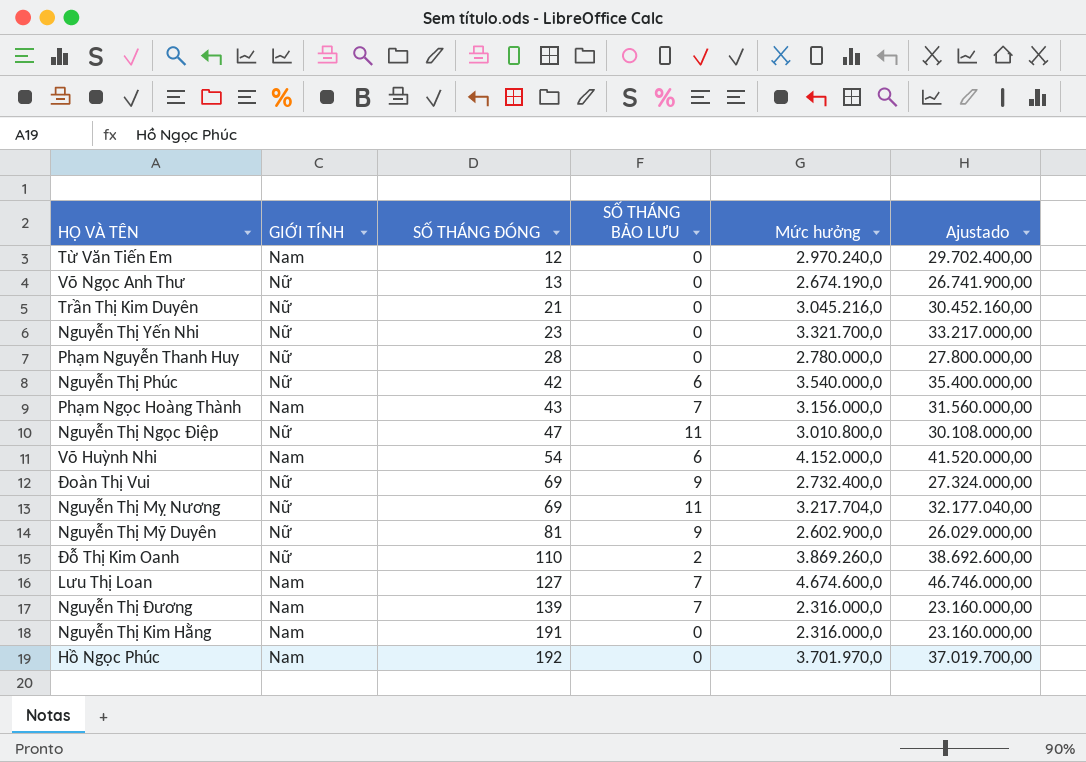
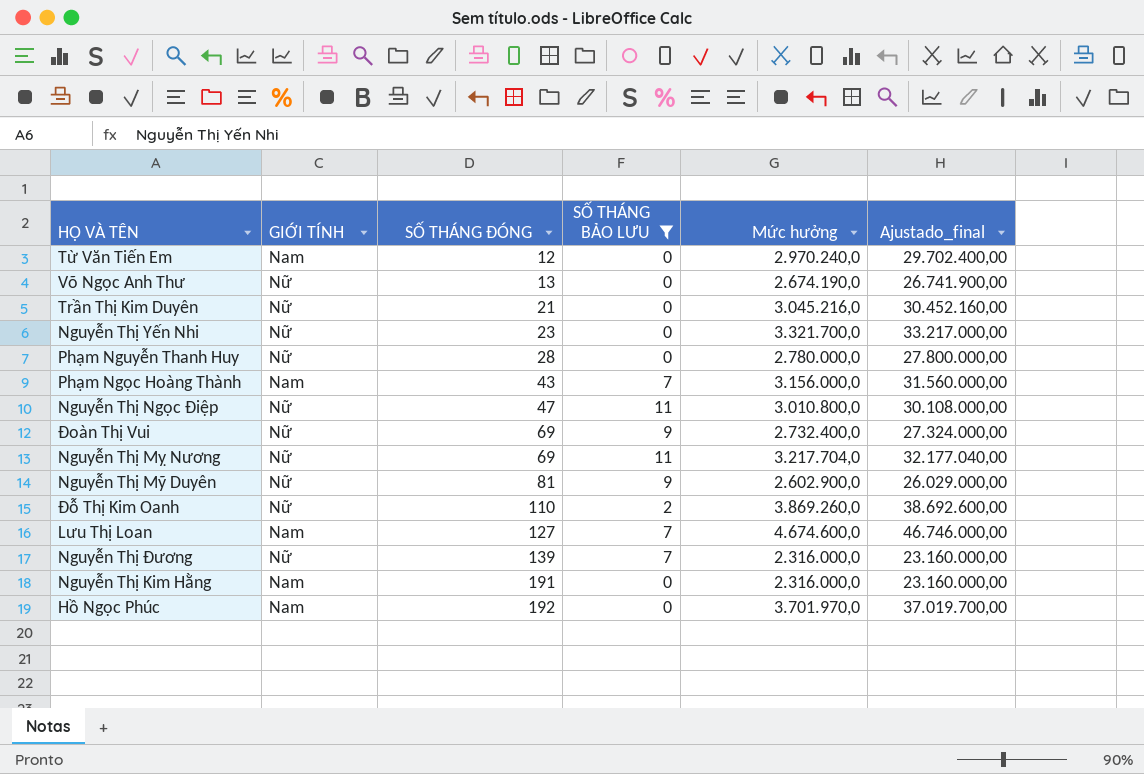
filter: none -> SỐ THÁNG BẢO LƯU != 6
column name: Ajustado -> Ajustado_final
Nguyễn Thị Đương | GIỚI TÍNH: Nam -> Nữ

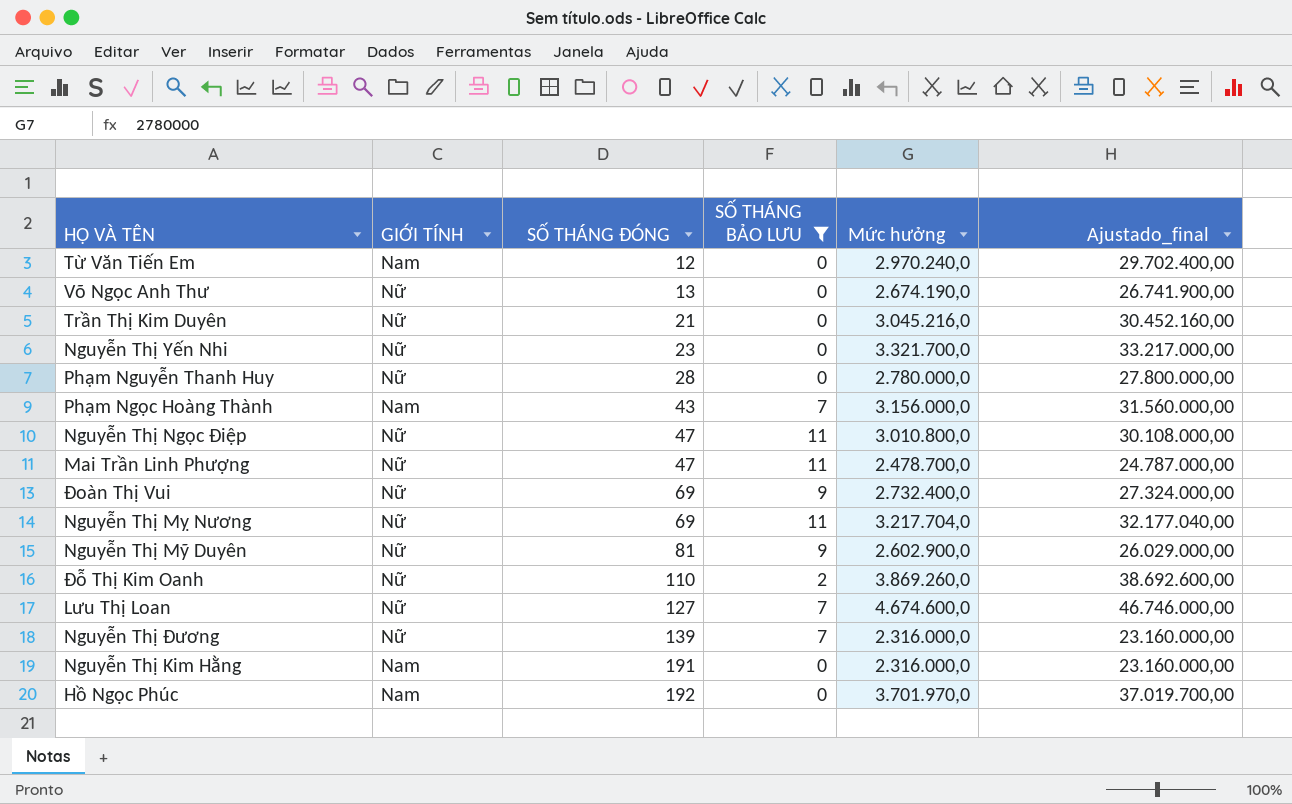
row Mai Trần Linh Phượng: none -> Nữ | 47 | 11 | 2.478.700,0 | 24.787.000,00
Lưu Thị Loan | GIỚI TÍNH: Nam -> Nữ

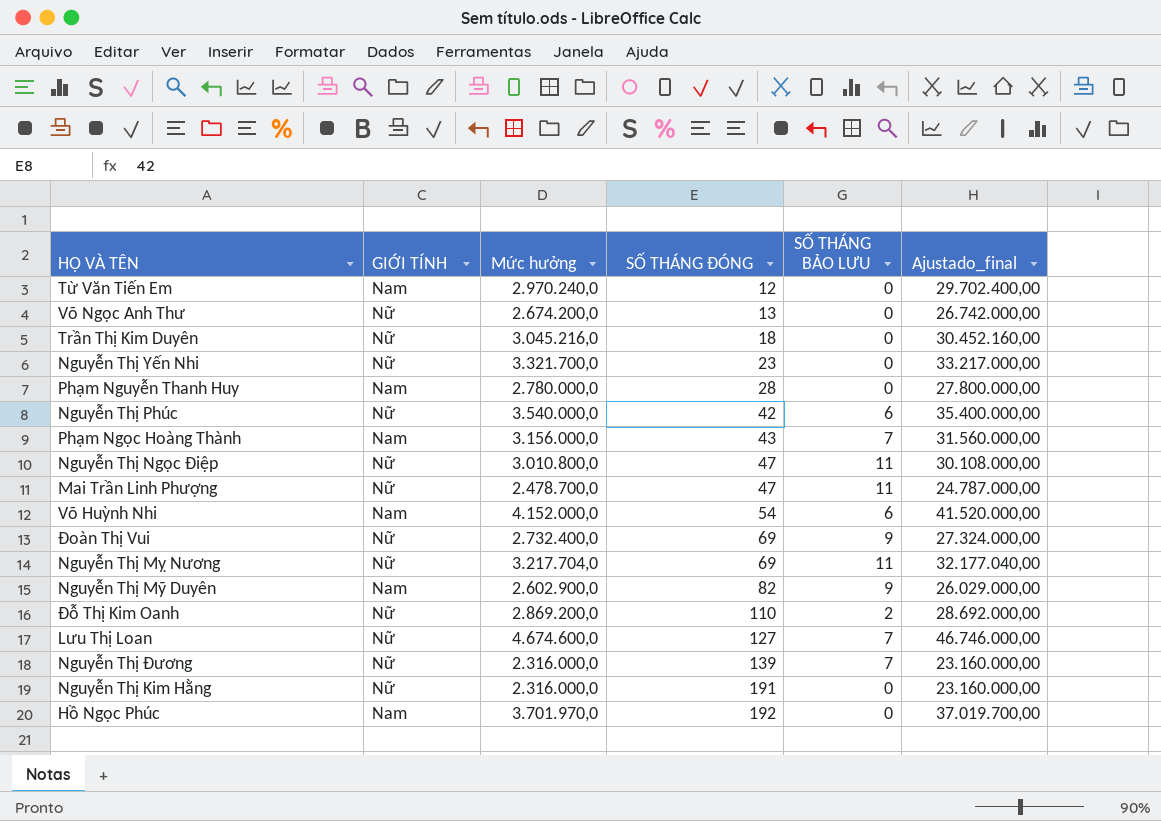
filter: SỐ THÁNG BẢO LƯU != 6 -> none
column Mức hưởng | position: 5 -> 3
Võ Ngọc Anh Thư | Mức hưởng: 2.674.190,0 -> 2.674.200,0
Võ Ngọc Anh Thư | Ajustado_final: 26.741.900,00 -> 26.742.000,00
Trần Thị Kim Duyên | SỐ THÁNG ĐÓNG: 21 -> 18
Phạm Nguyễn Thanh Huy | GIỚI TÍNH: Nữ -> Nam
Nguyễn Thị Mỹ Duyên | GIỚI TÍNH: Nữ -> Nam
Nguyễn Thị Mỹ Duyên | SỐ THÁNG ĐÓNG: 81 -> 82
Đỗ Thị Kim Oanh | Mức hưởng: 3.869.260,0 -> 2.869.200,0
Đỗ Thị Kim Oanh | Ajustado_final: 38.692.600,00 -> 28.692.000,00
Nguyễn Thị Kim Hằng | GIỚI TÍNH: Nam -> Nữ

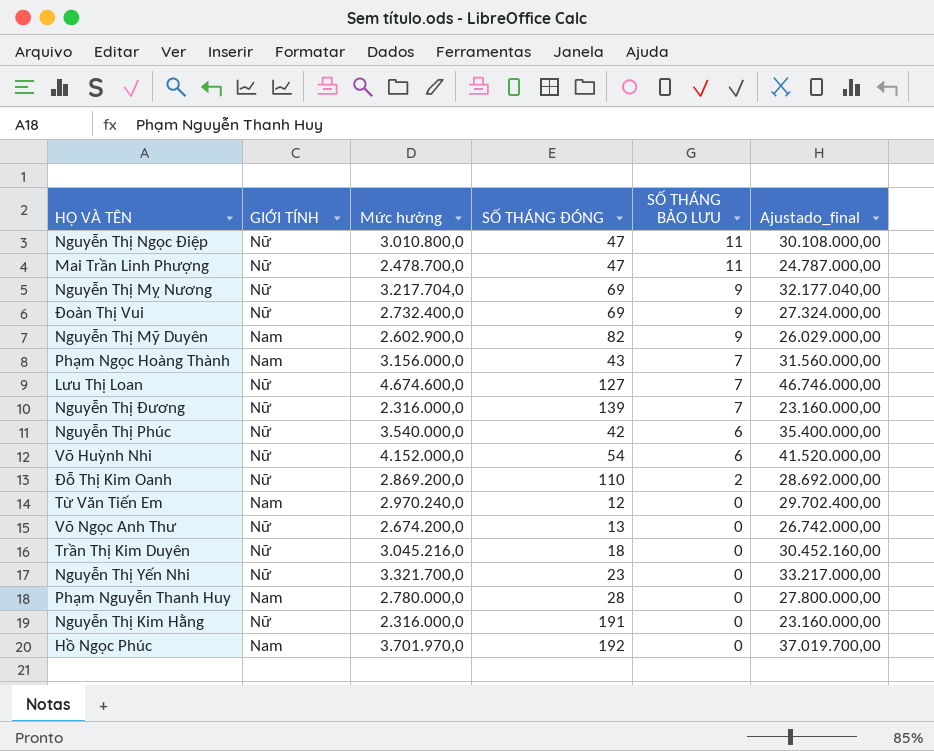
row order: SỐ THÁNG ĐÓNG ascending -> SỐ THÁNG BẢO LƯU descending
Nguyễn Thị Mỵ Nương | SỐ THÁNG BẢO LƯU: 11 -> 9
Võ Huỳnh Nhi | GIỚI TÍNH: Nam -> Nữ

